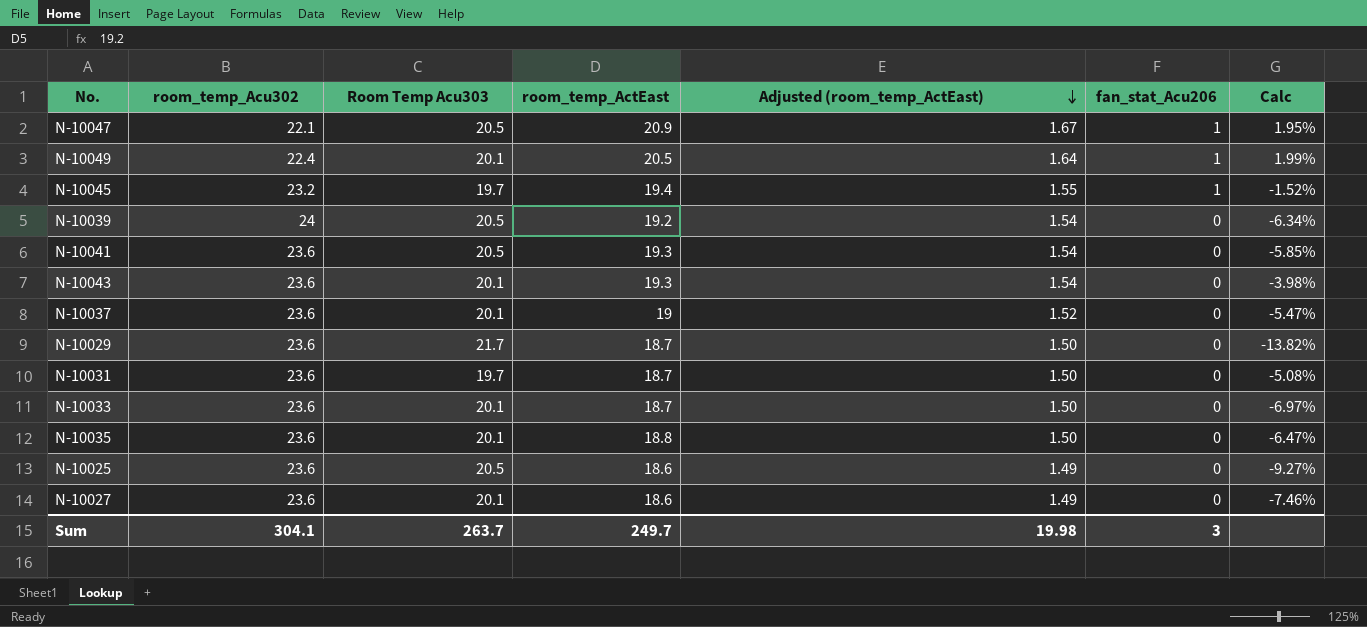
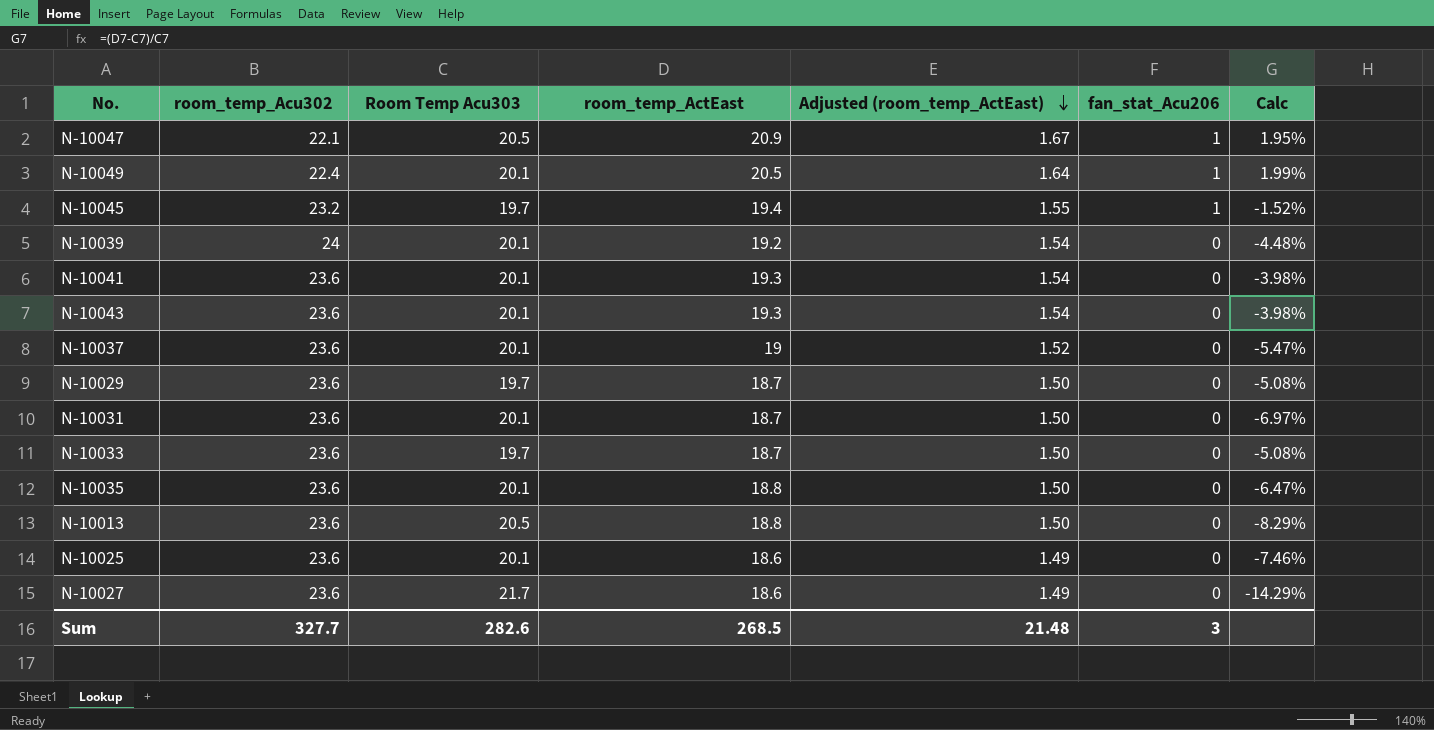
N-10039 | Room Temp Acu303: 20.5 -> 20.1
N-10039 | Calc: -6.34% -> -4.48%
N-10041 | Room Temp Acu303: 20.5 -> 20.1
N-10041 | Calc: -5.85% -> -3.98%
N-10029 | Room Temp Acu303: 21.7 -> 19.7
N-10029 | Calc: -13.82% -> -5.08%
N-10031 | Room Temp Acu303: 19.7 -> 20.1
N-10031 | Calc: -5.08% -> -6.97%
N-10033 | Room Temp Acu303: 20.1 -> 19.7
N-10033 | Calc: -6.97% -> -5.08%
row N-10013: none -> 23.6 | 20.5 | 18.8 | 1.50 | 0 | -8.29%
N-10025 | Room Temp Acu303: 20.5 -> 20.1
N-10025 | Calc: -9.27% -> -7.46%
N-10027 | Room Temp Acu303: 20.1 -> 21.7
N-10027 | Calc: -7.46% -> -14.29%
Sum | room_temp_Acu302: 304.1 -> 327.7
Sum | Room Temp Acu303: 263.7 -> 282.6
Sum | room_temp_ActEast: 249.7 -> 268.5
Sum | Adjusted (room_temp_ActEast): 19.98 -> 21.48

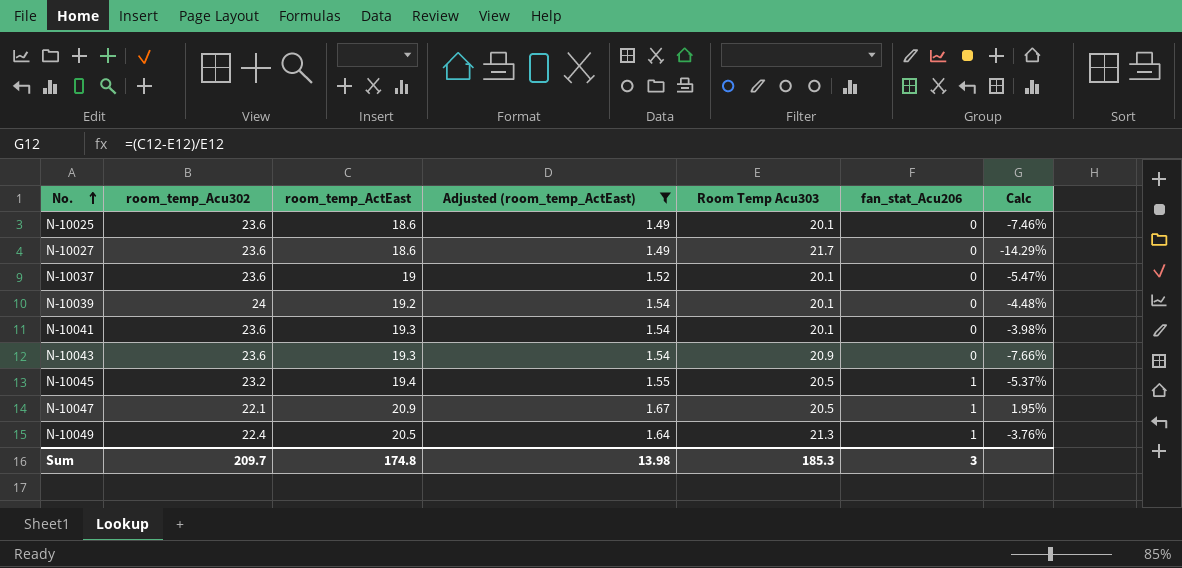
filter: none -> Adjusted (room_temp_ActEast) != 1.50
row order: Adjusted (room_temp_ActEast) descending -> No. ascending
column Room Temp Acu303 | position: 3 -> 5
N-10043 | Room Temp Acu303: 20.1 -> 20.9
N-10043 | Calc: -3.98% -> -7.66%
N-10045 | Room Temp Acu303: 19.7 -> 20.5
N-10045 | Calc: -1.52% -> -5.37%
N-10049 | Room Temp Acu303: 20.1 -> 21.3
N-10049 | Calc: 1.99% -> -3.76%
Sum | room_temp_Acu302: 327.7 -> 209.7
Sum | room_temp_ActEast: 268.5 -> 174.8
Sum | Adjusted (room_temp_ActEast): 21.48 -> 13.98
Sum | Room Temp Acu303: 282.6 -> 185.3

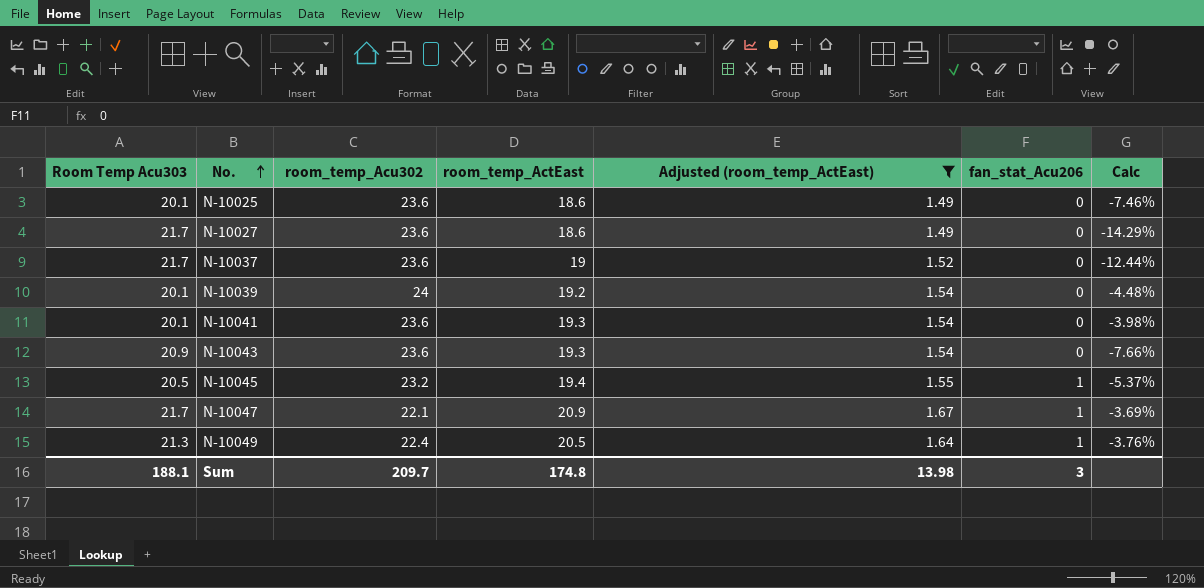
column Room Temp Acu303 | position: 5 -> 1
N-10037 | Room Temp Acu303: 20.1 -> 21.7
N-10037 | Calc: -5.47% -> -12.44%
N-10047 | Room Temp Acu303: 20.5 -> 21.7
N-10047 | Calc: 1.95% -> -3.69%
Sum | Room Temp Acu303: 185.3 -> 188.1

